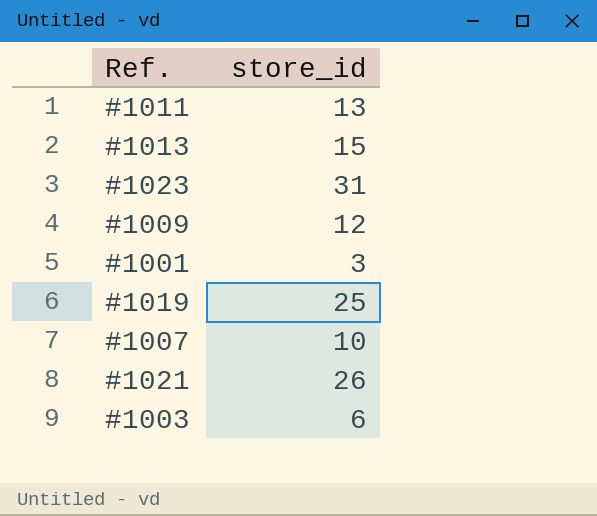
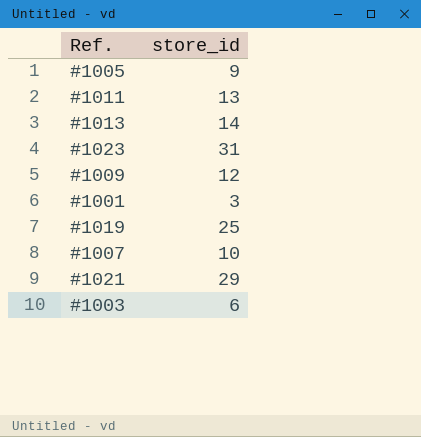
row #1005: none -> 9
#1013 | store_id: 15 -> 14
#1021 | store_id: 26 -> 29

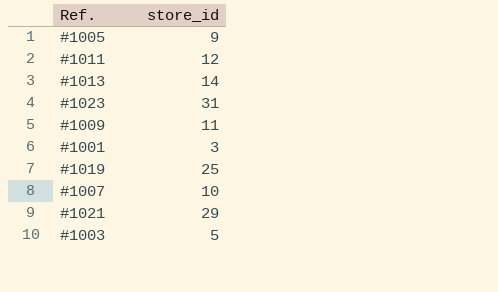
#1011 | store_id: 13 -> 12
#1009 | store_id: 12 -> 11
#1003 | store_id: 6 -> 5

